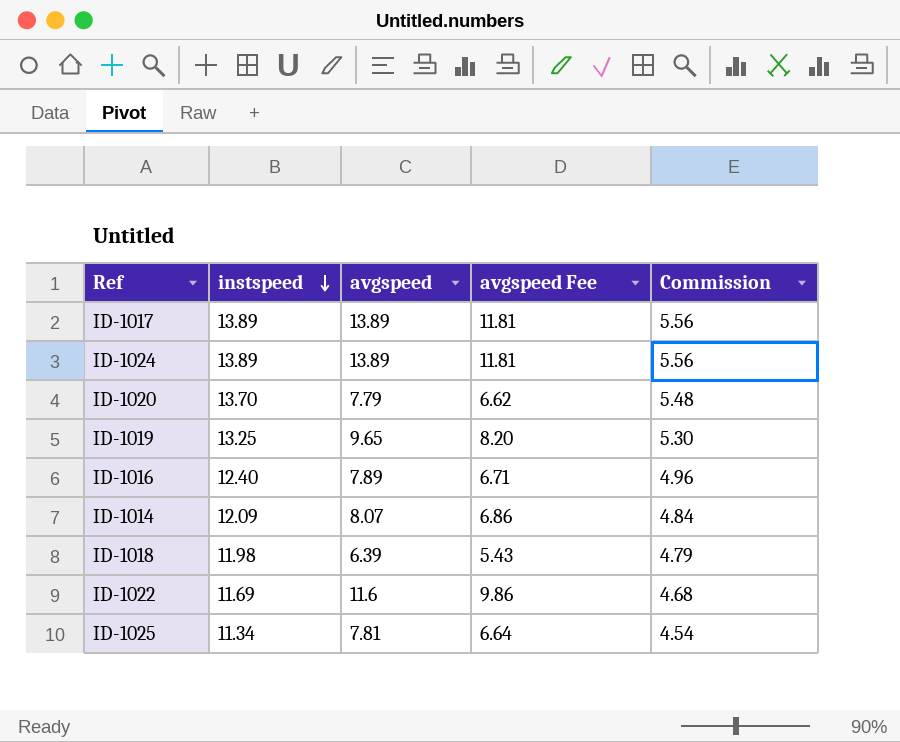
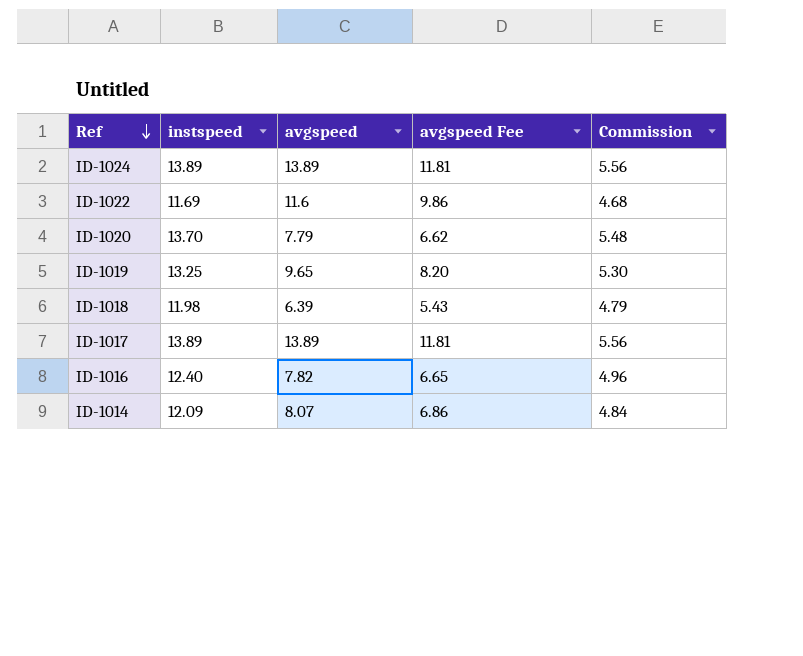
row order: instspeed descending -> Ref descending
row ID-1025: 11.34 | 7.81 | 6.64 | 4.54 -> none
ID-1016 | avgspeed: 7.89 -> 7.82
ID-1016 | avgspeed Fee: 6.71 -> 6.65

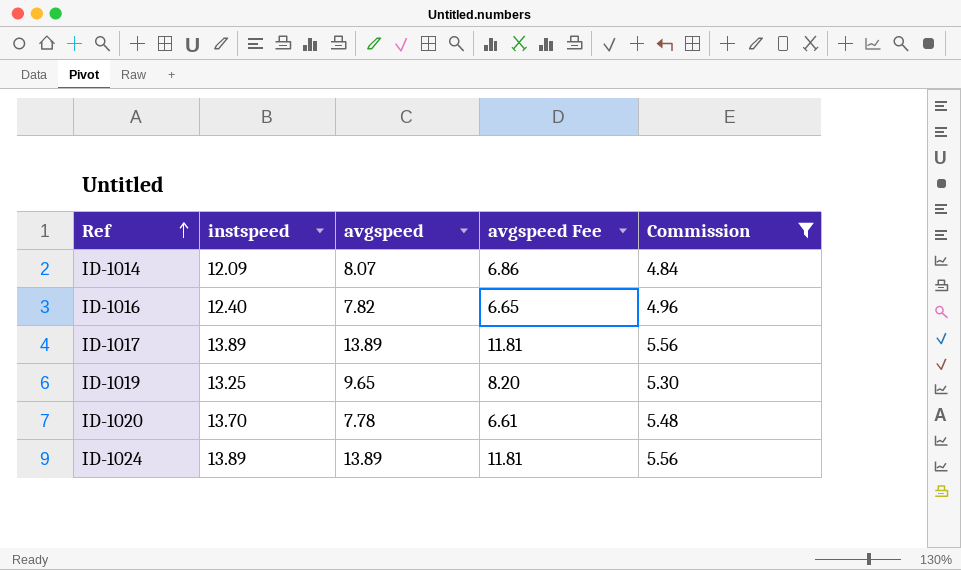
filter: none -> Commission >= 4.84
row order: Ref descending -> Ref ascending
ID-1020 | avgspeed: 7.79 -> 7.78
ID-1020 | avgspeed Fee: 6.62 -> 6.61

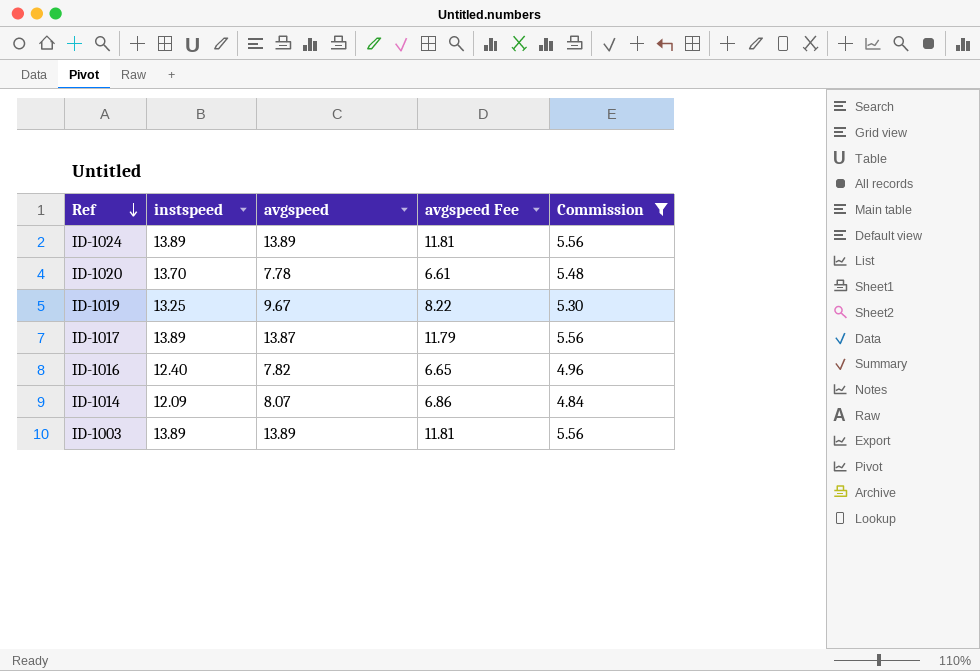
row order: Ref ascending -> Ref descending
ID-1019 | avgspeed: 9.65 -> 9.67
ID-1019 | avgspeed Fee: 8.20 -> 8.22
ID-1017 | avgspeed: 13.89 -> 13.87
ID-1017 | avgspeed Fee: 11.81 -> 11.79
row ID-1003: none -> 13.89 | 13.89 | 11.81 | 5.56

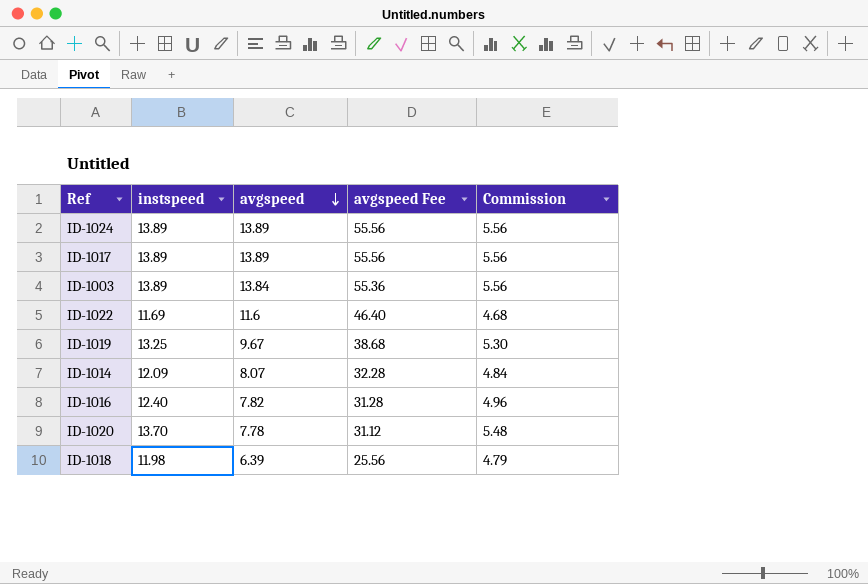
filter: Commission >= 4.84 -> none
row order: Ref descending -> avgspeed descending
column avgspeed Fee | formula: [avgspeed] * 0.85 -> [avgspeed] * 4
ID-1017 | avgspeed: 13.87 -> 13.89
ID-1003 | avgspeed: 13.89 -> 13.84

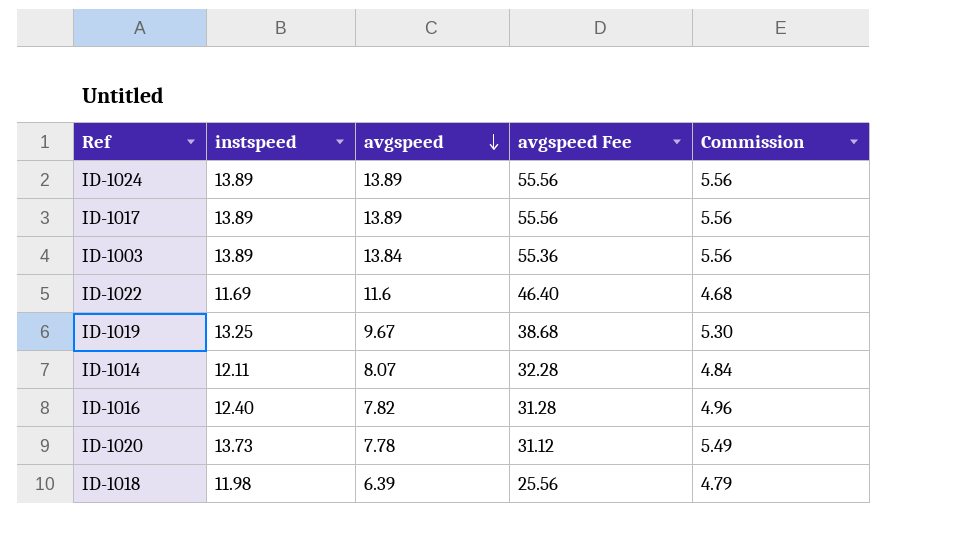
ID-1014 | instspeed: 12.09 -> 12.11
ID-1020 | instspeed: 13.70 -> 13.73
ID-1020 | Commission: 5.48 -> 5.49

